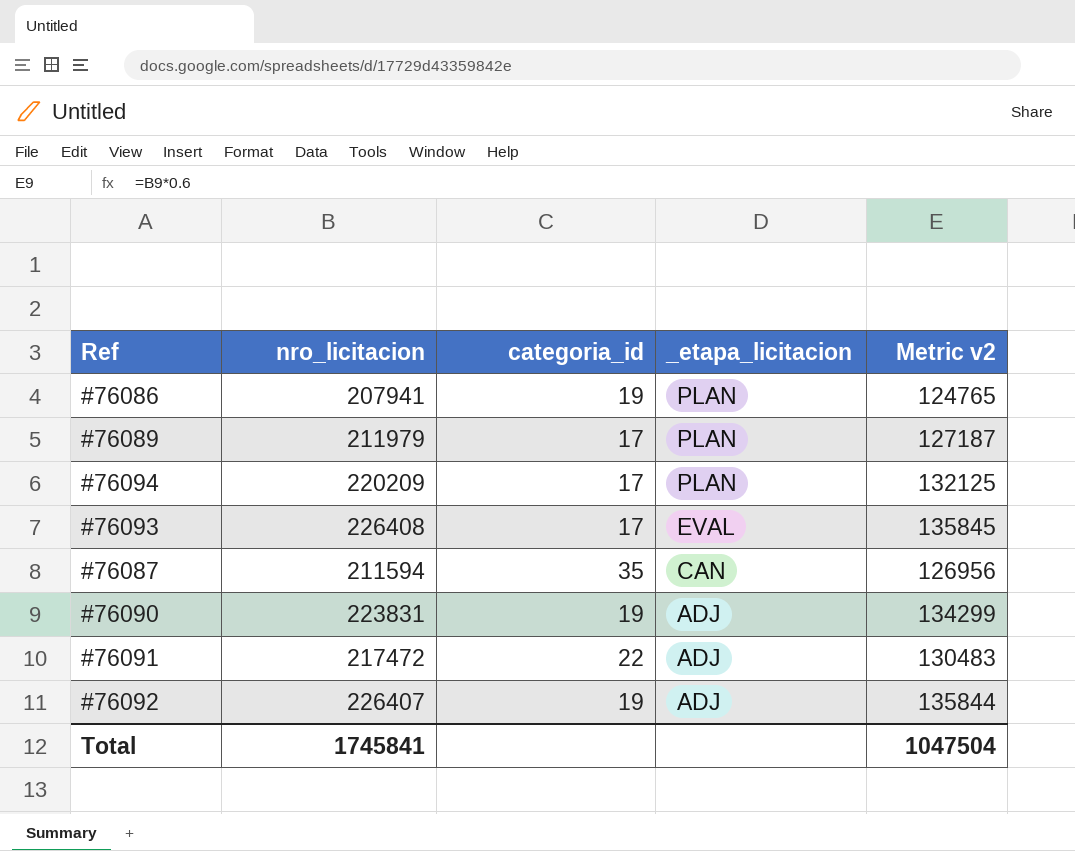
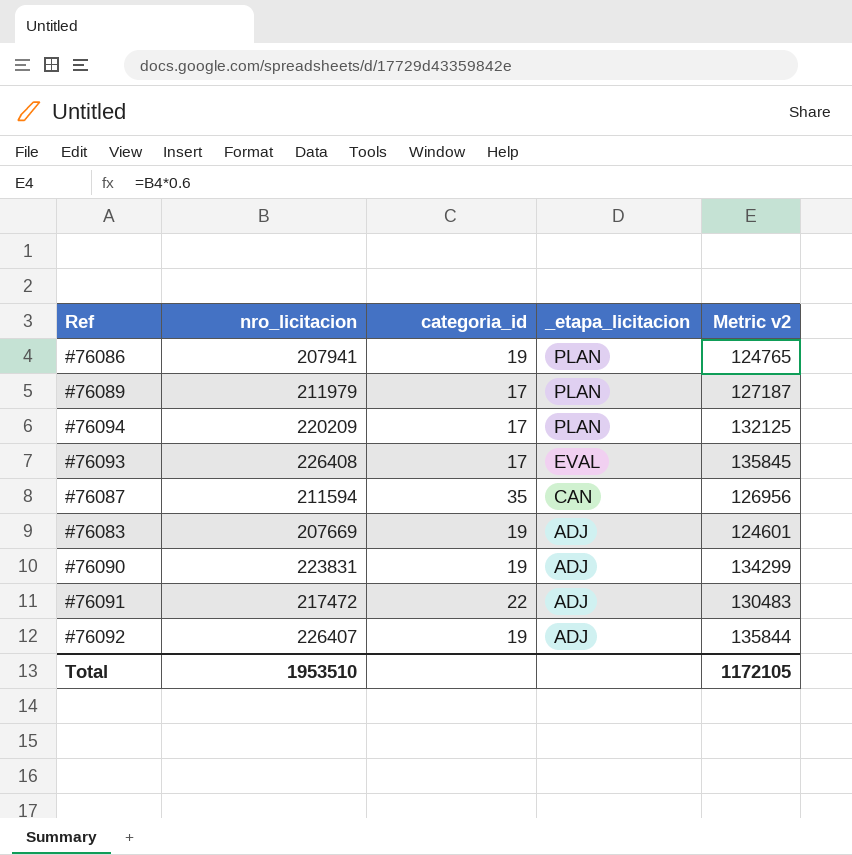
row #76083: none -> 207669 | 19 | ADJ | 124601
Total | nro_licitacion: 1745841 -> 1953510
Total | Metric v2: 1047504 -> 1172105

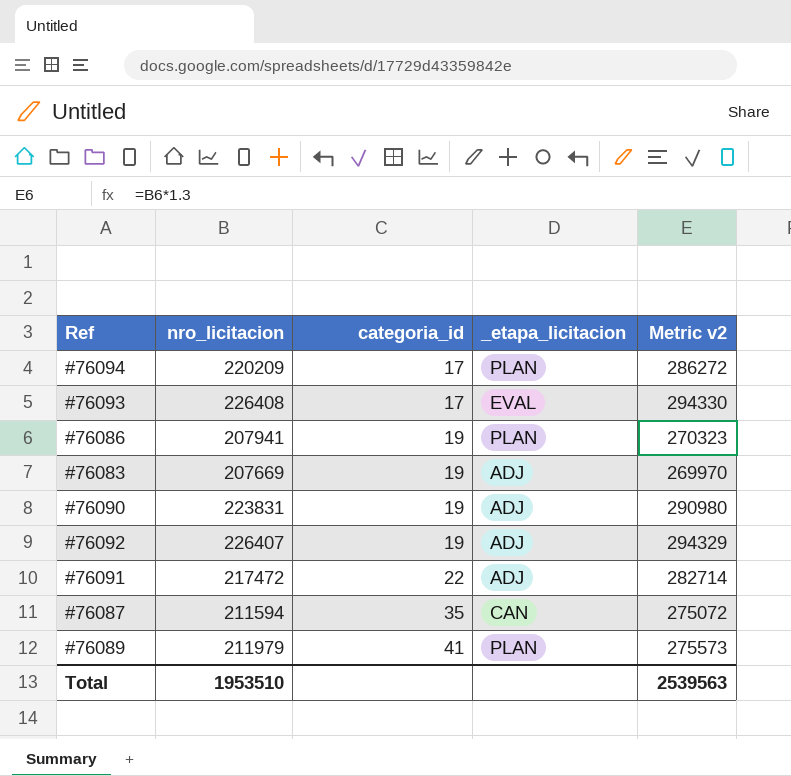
row order: _etapa_licitacion descending -> categoria_id ascending
column Metric v2 | formula: [nro_licitacion] * 0.6 -> [nro_licitacion] * 1.3
#76089 | categoria_id: 17 -> 41
Total | Metric v2: 1172105 -> 2539563

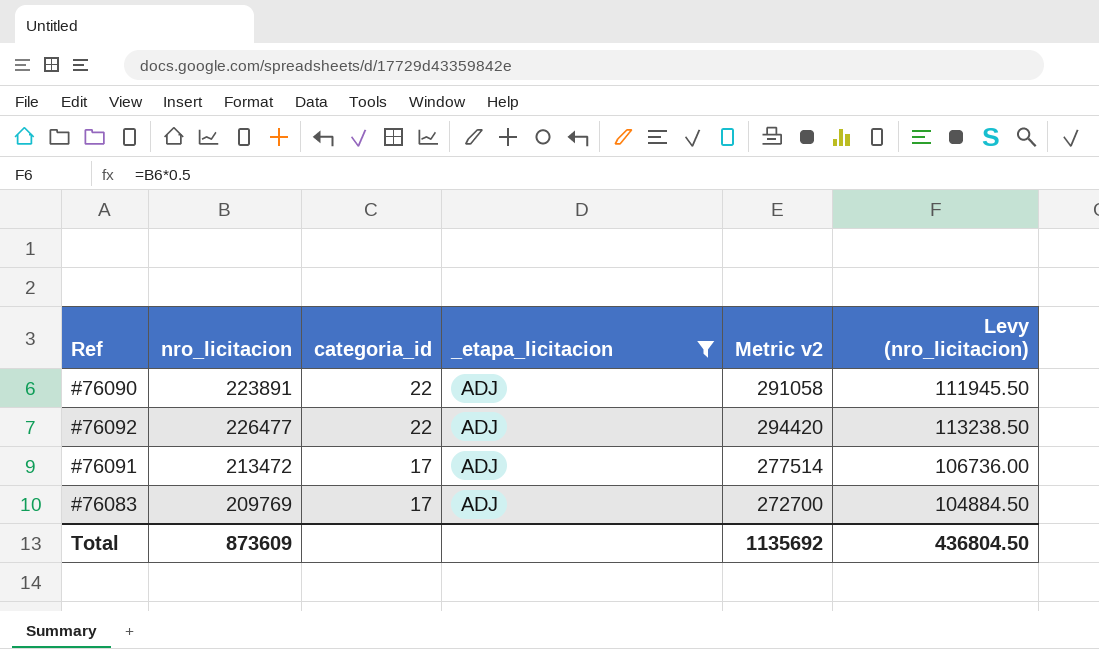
filter: none -> _etapa_licitacion = ADJ
row order: categoria_id ascending -> categoria_id descending
column Levy (nro_licitacion) | formula: none -> [nro_licitacion] * 0.5
#76090 | nro_licitacion: 223831 -> 223891
#76090 | categoria_id: 19 -> 22
#76090 | Metric v2: 290980 -> 291058
#76092 | nro_licitacion: 226407 -> 226477
#76092 | categoria_id: 19 -> 22
#76092 | Metric v2: 294329 -> 294420
#76091 | nro_licitacion: 217472 -> 213472
#76091 | categoria_id: 22 -> 17
#76091 | Metric v2: 282714 -> 277514
#76083 | nro_licitacion: 207669 -> 209769
#76083 | categoria_id: 19 -> 17
#76083 | Metric v2: 269970 -> 272700
Total | nro_licitacion: 1953510 -> 873609
Total | Metric v2: 2539563 -> 1135692

